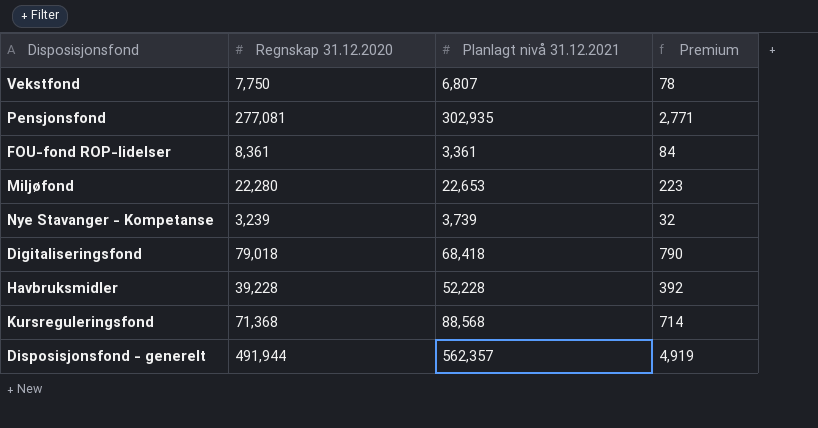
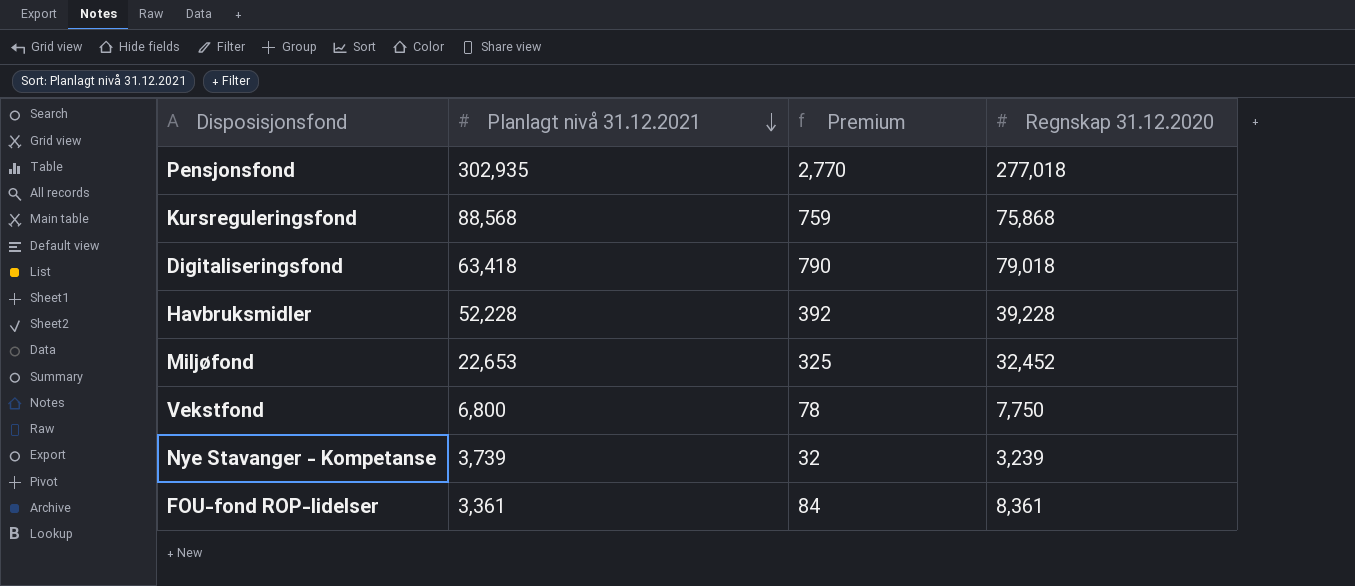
row order: none -> Planlagt nivå 31.12.2021 descending
column Regnskap 31.12.2020 | position: 2 -> 4
row Disposisjonsfond - generelt: 491,944 | 562,357 | 4,919 -> none
Pensjonsfond | Premium: 2,771 -> 2,770
Pensjonsfond | Regnskap 31.12.2020: 277,081 -> 277,018
Kursreguleringsfond | Premium: 714 -> 759
Kursreguleringsfond | Regnskap 31.12.2020: 71,368 -> 75,868
Digitaliseringsfond | Planlagt nivå 31.12.2021: 68,418 -> 63,418
Miljøfond | Premium: 223 -> 325
Miljøfond | Regnskap 31.12.2020: 22,280 -> 32,452
Vekstfond | Planlagt nivå 31.12.2021: 6,807 -> 6,800

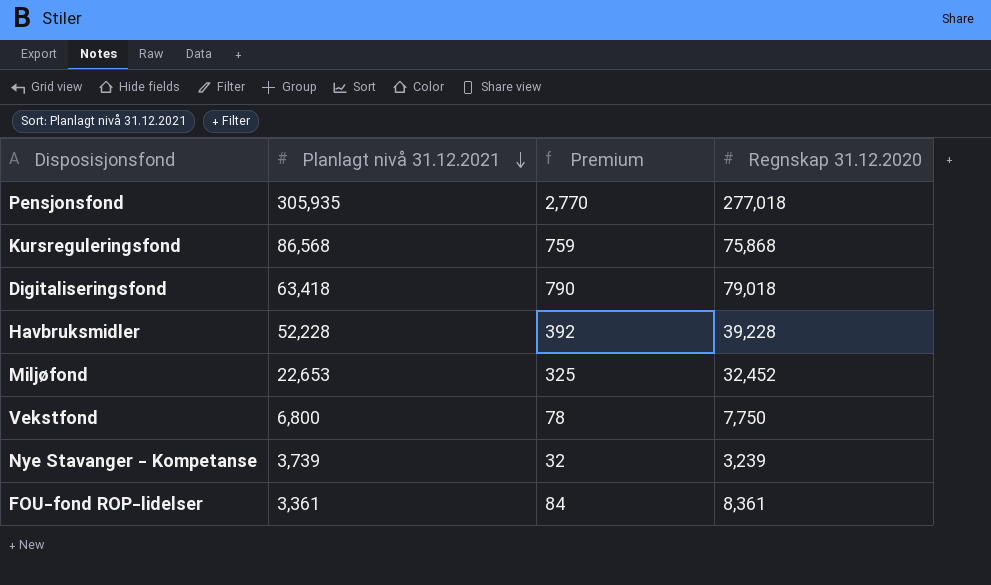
Pensjonsfond | Planlagt nivå 31.12.2021: 302,935 -> 305,935
Kursreguleringsfond | Planlagt nivå 31.12.2021: 88,568 -> 86,568

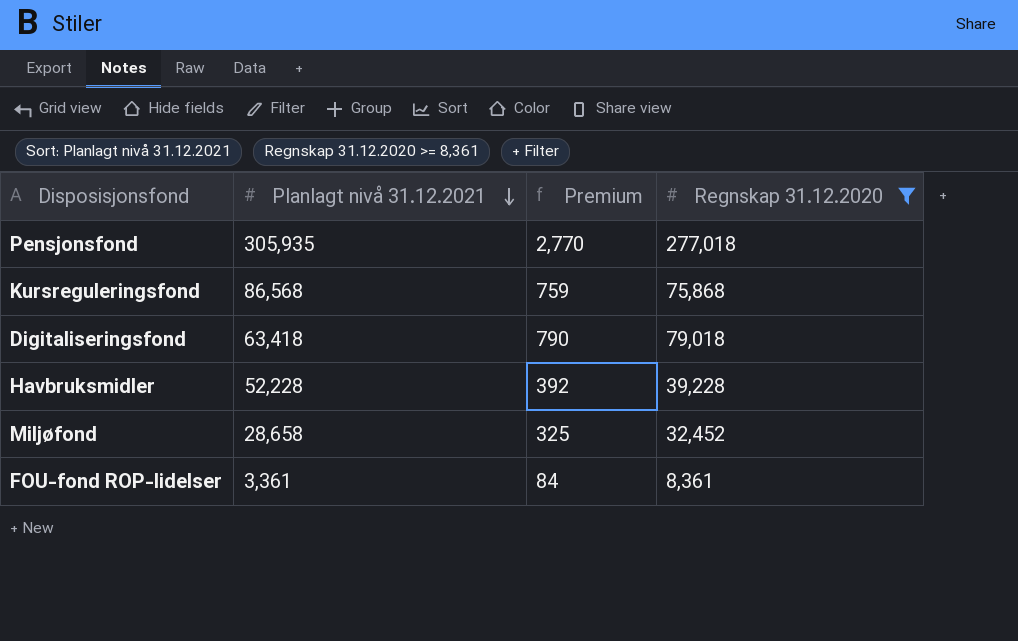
filter: none -> Regnskap 31.12.2020 >= 8,361
Miljøfond | Planlagt nivå 31.12.2021: 22,653 -> 28,658

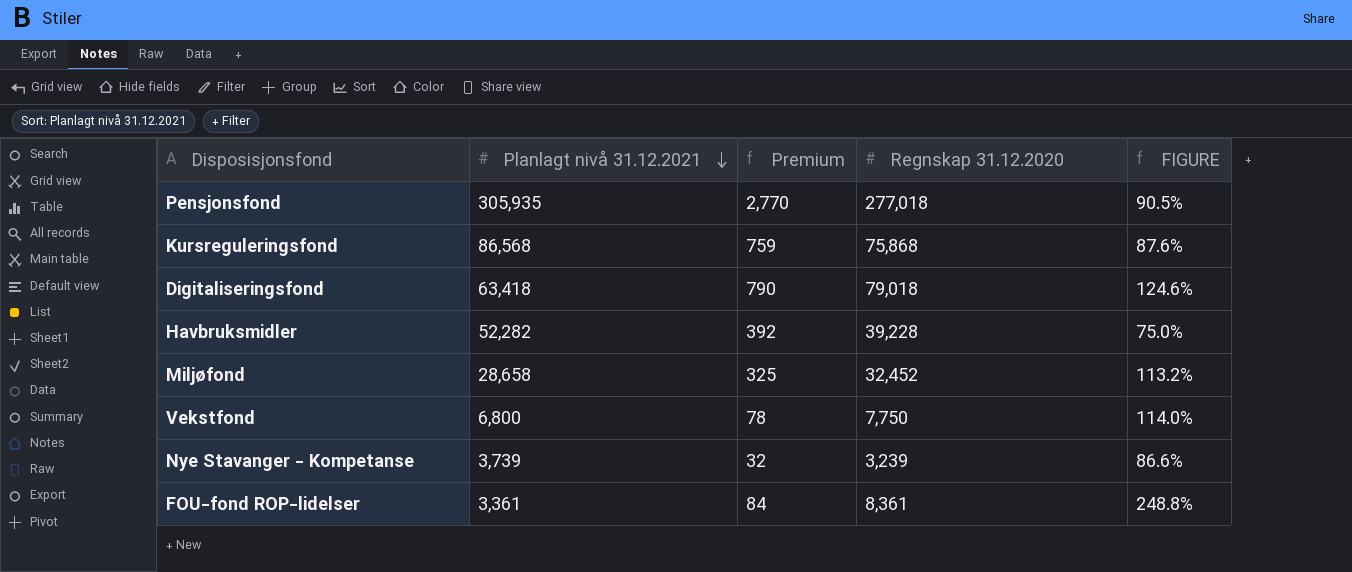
filter: Regnskap 31.12.2020 >= 8,361 -> none
column FIGURE | formula: none -> [Regnskap 31.12.2020] / [Planlagt nivå 31.12.2021]
Havbruksmidler | Planlagt nivå 31.12.2021: 52,228 -> 52,282

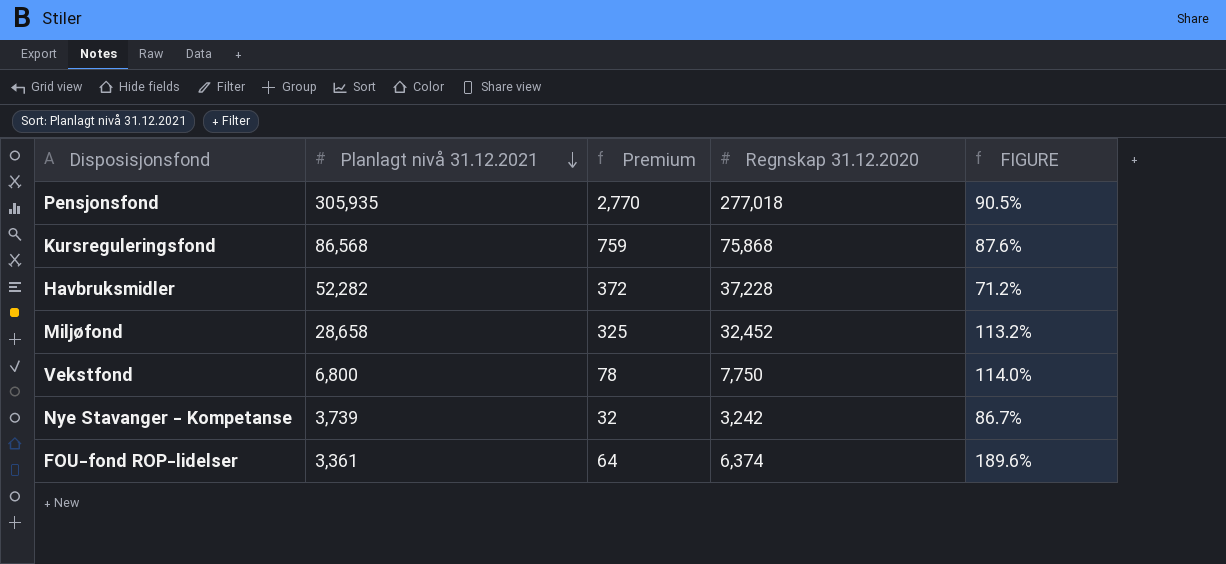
row Digitaliseringsfond: 63,418 | 790 | 79,018 | 124.6% -> none
Havbruksmidler | Premium: 392 -> 372
Havbruksmidler | Regnskap 31.12.2020: 39,228 -> 37,228
Havbruksmidler | FIGURE: 75.0% -> 71.2%
Nye Stavanger - Kompetanse | Regnskap 31.12.2020: 3,239 -> 3,242
Nye Stavanger - Kompetanse | FIGURE: 86.6% -> 86.7%
FOU-fond ROP-lidelser | Premium: 84 -> 64
FOU-fond ROP-lidelser | Regnskap 31.12.2020: 8,361 -> 6,374
FOU-fond ROP-lidelser | FIGURE: 248.8% -> 189.6%

